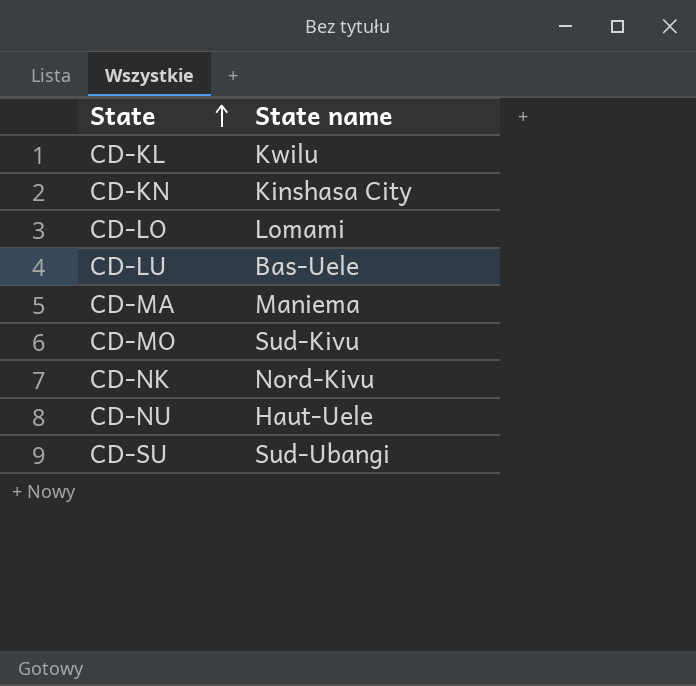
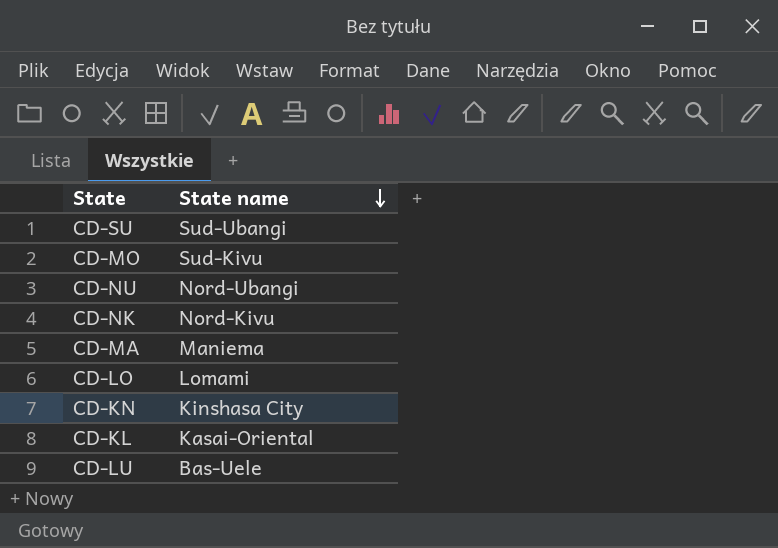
row order: State ascending -> State name descending
CD-NU | State name: Haut-Uele -> Nord-Ubangi
CD-KL | State name: Kwilu -> Kasai-Oriental

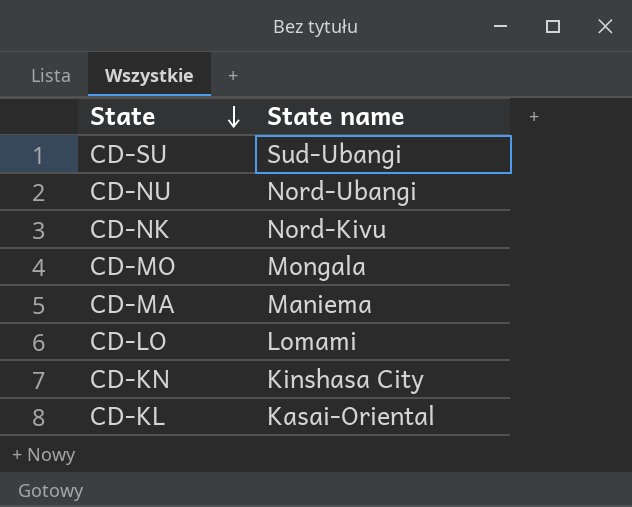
row order: State name descending -> State descending
row CD-LU: Bas-Uele -> none
CD-MO | State name: Sud-Kivu -> Mongala

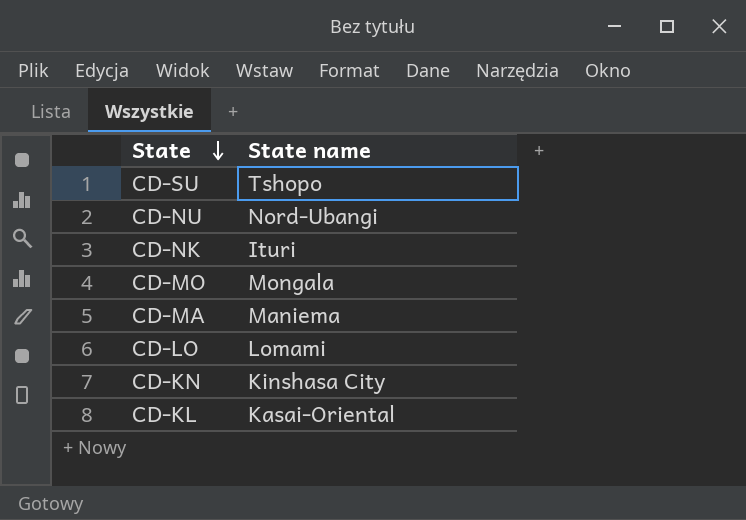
CD-SU | State name: Sud-Ubangi -> Tshopo
CD-NK | State name: Nord-Kivu -> Ituri

